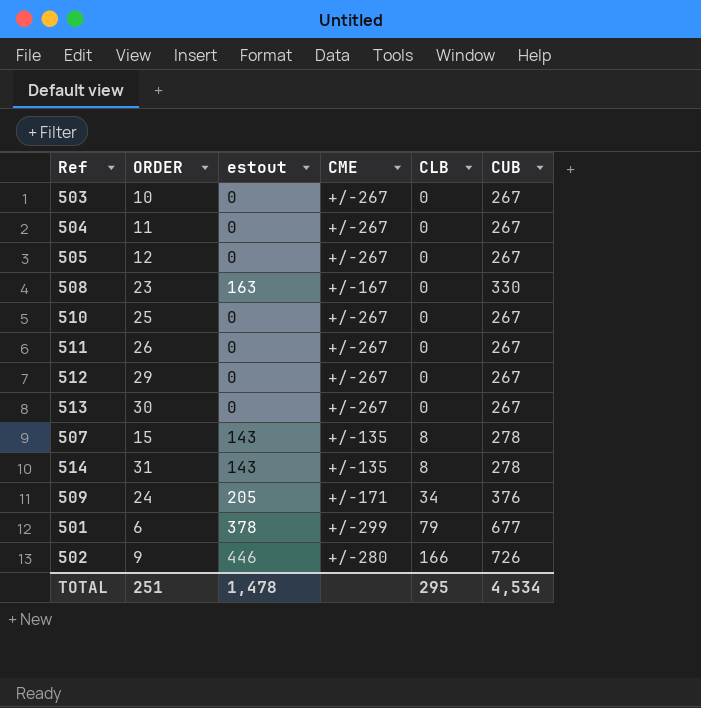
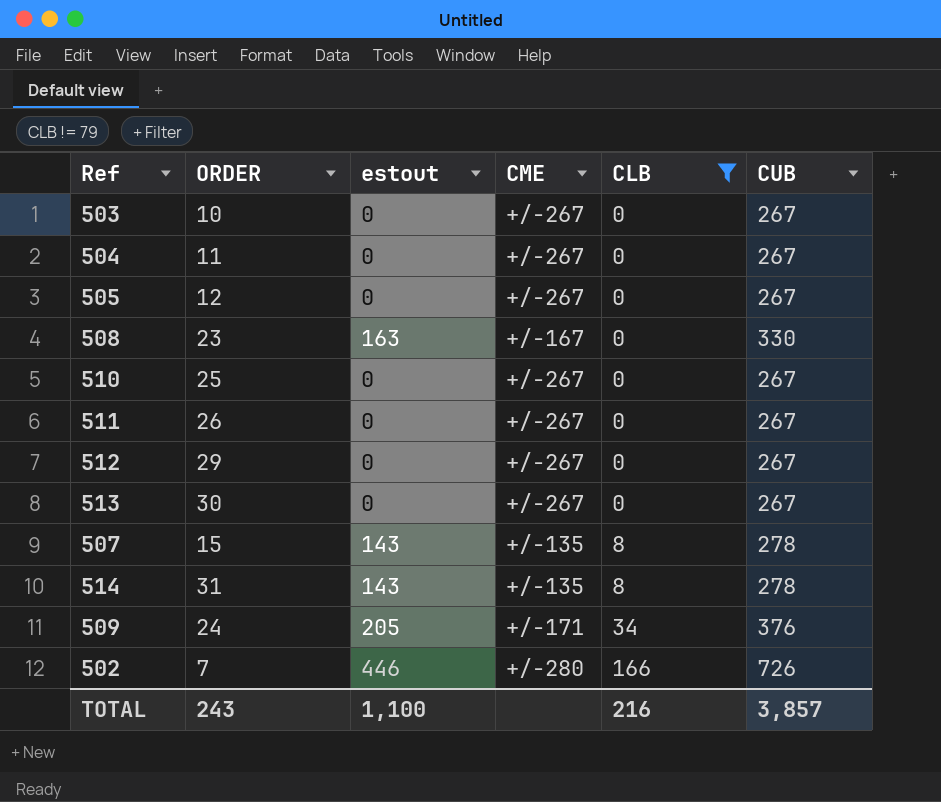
filter: none -> CLB != 79
502 | ORDER: 9 -> 7
TOTAL | ORDER: 251 -> 243
TOTAL | estout: 1,478 -> 1,100
TOTAL | CLB: 295 -> 216
TOTAL | CUB: 4,534 -> 3,857

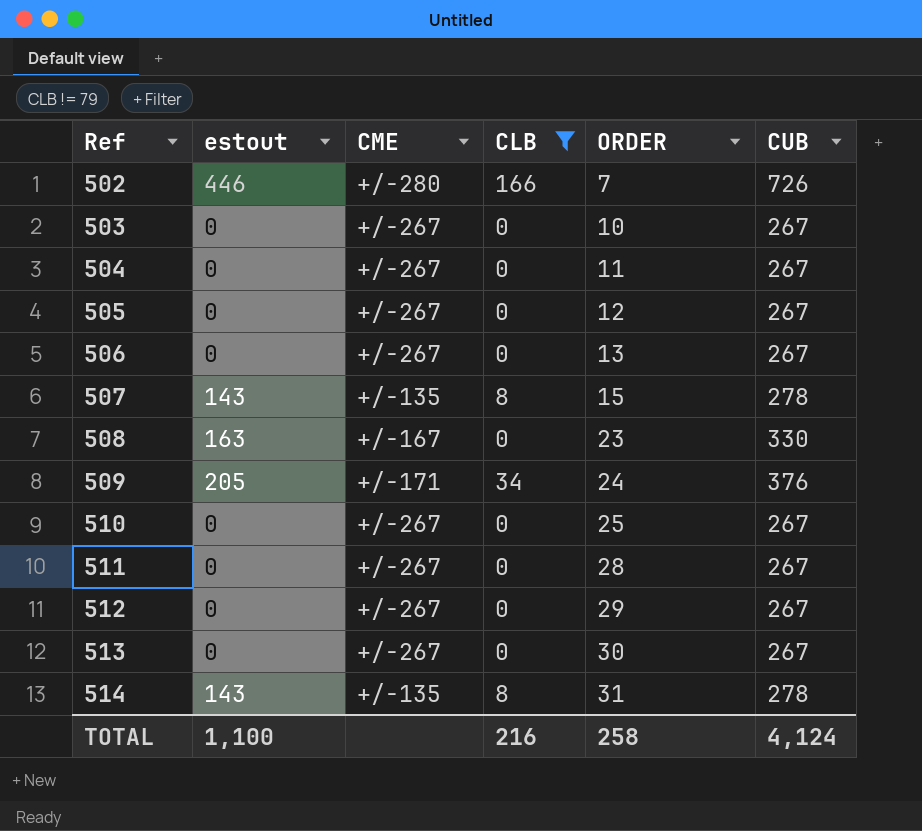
row order: CLB ascending -> Ref ascending
column ORDER | position: 2 -> 5
row 506: none -> 0 | +/-267 | 0 | 13 | 267
511 | ORDER: 26 -> 28
TOTAL | ORDER: 243 -> 258
TOTAL | CUB: 3,857 -> 4,124

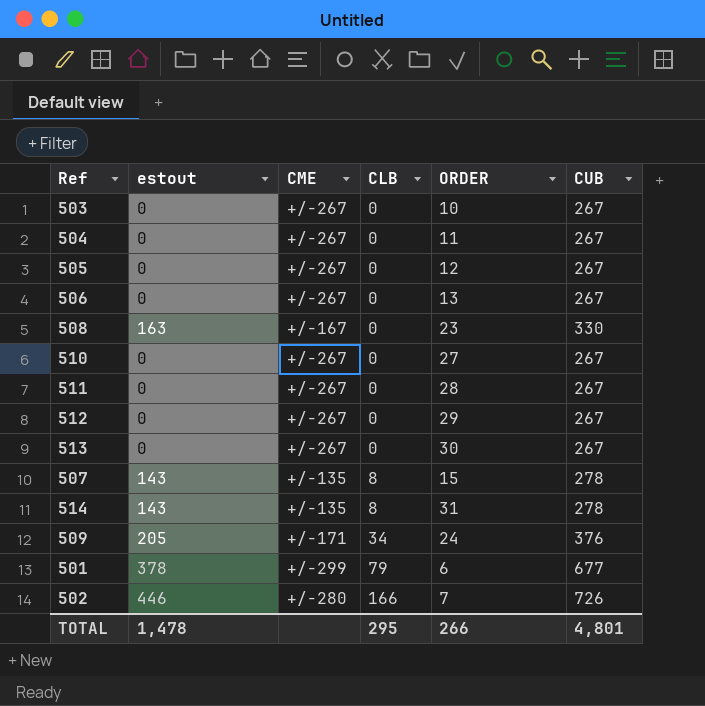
filter: CLB != 79 -> none
row order: Ref ascending -> CLB ascending
510 | ORDER: 25 -> 27
TOTAL | estout: 1,100 -> 1,478
TOTAL | CLB: 216 -> 295
TOTAL | ORDER: 258 -> 266
TOTAL | CUB: 4,124 -> 4,801

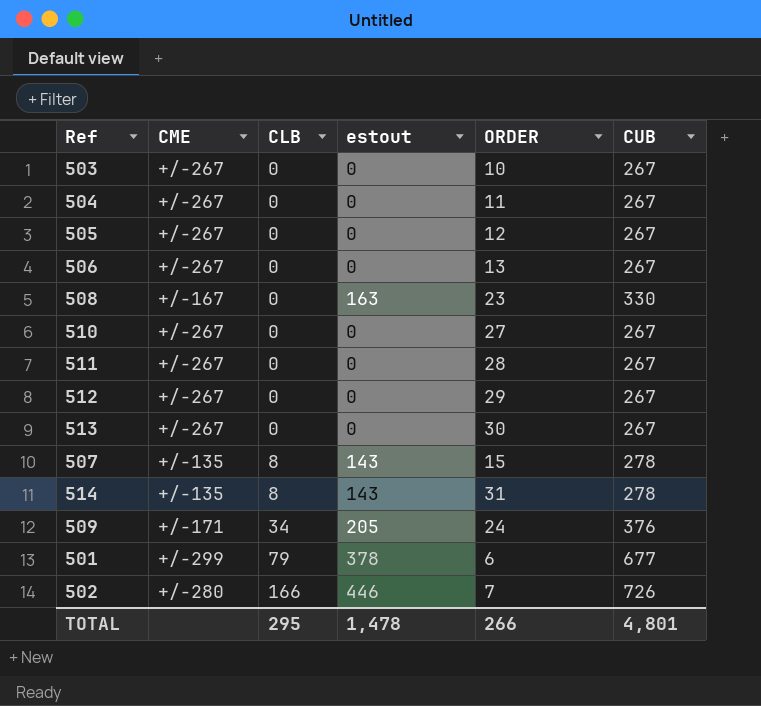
column estout | position: 2 -> 4

